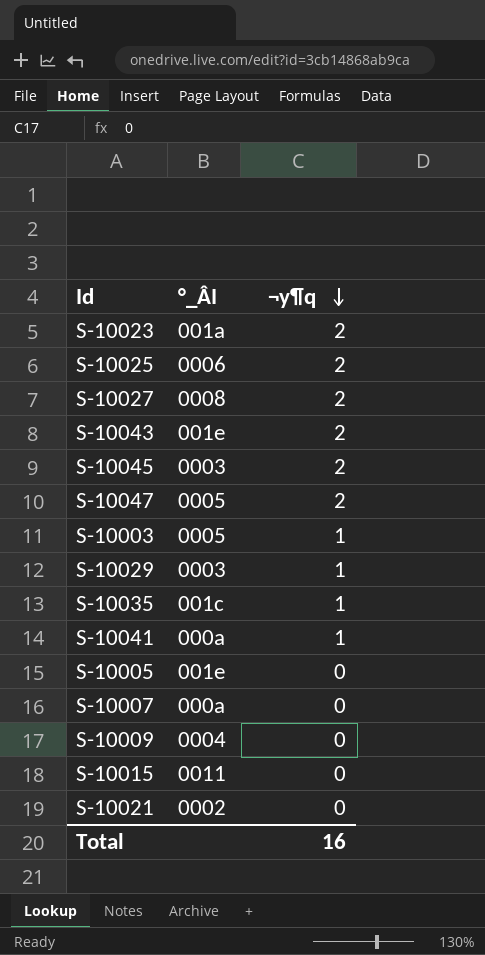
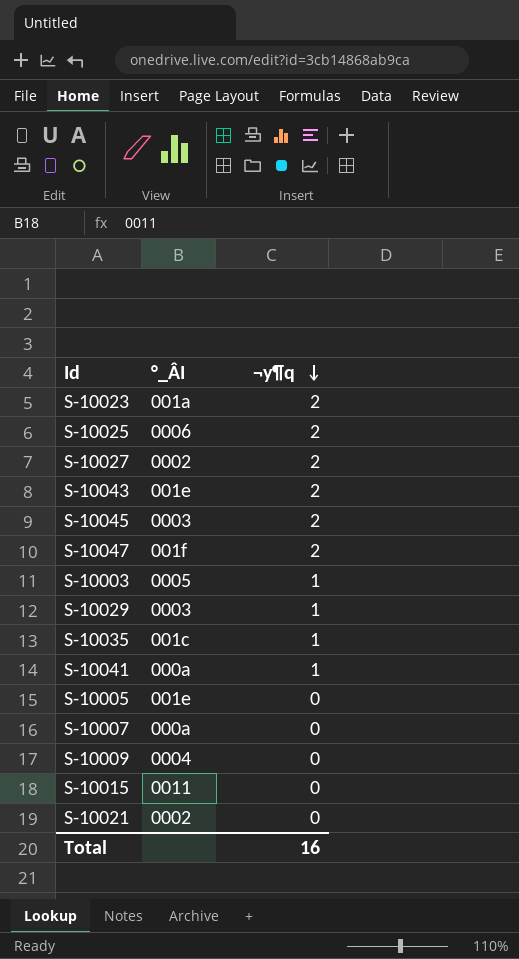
S-10027 | °_ÂI: 0008 -> 0002
S-10047 | °_ÂI: 0005 -> 001f

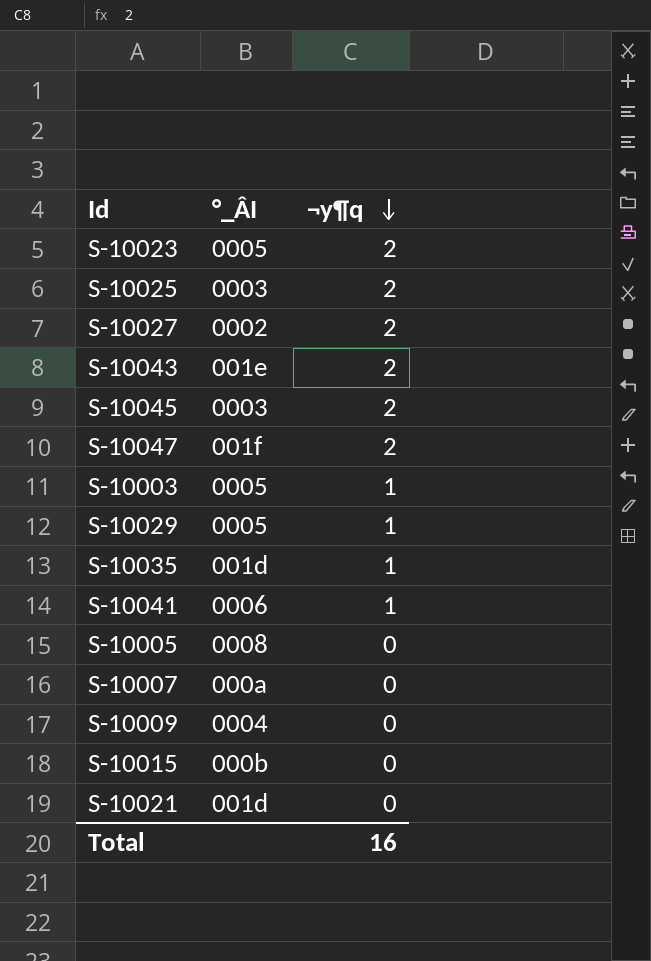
S-10023 | °_ÂI: 001a -> 0005
S-10025 | °_ÂI: 0006 -> 0003
S-10029 | °_ÂI: 0003 -> 0005
S-10035 | °_ÂI: 001c -> 001d
S-10041 | °_ÂI: 000a -> 0006
S-10005 | °_ÂI: 001e -> 0008
S-10015 | °_ÂI: 0011 -> 000b
S-10021 | °_ÂI: 0002 -> 001d

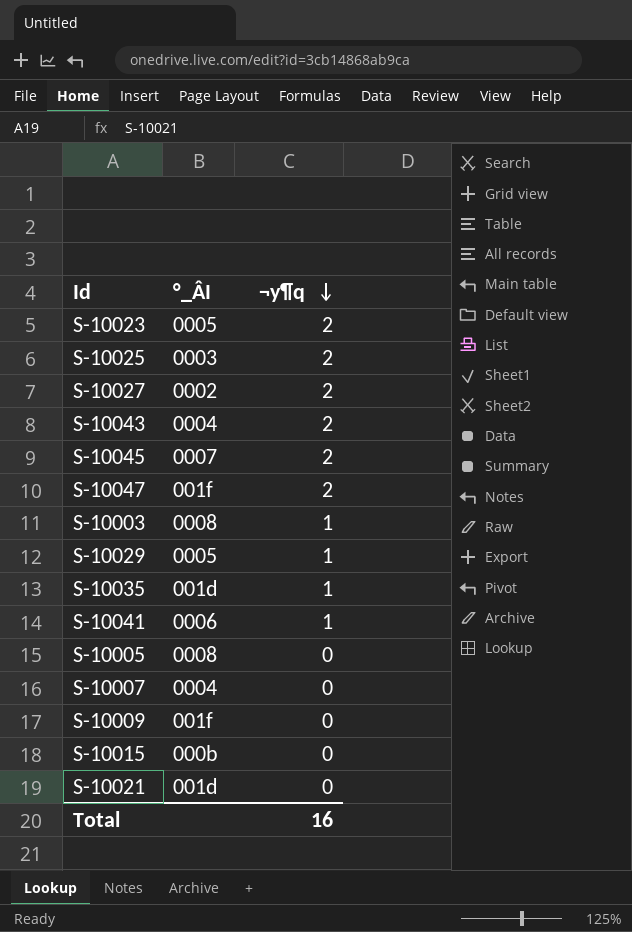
S-10043 | °_ÂI: 001e -> 0004
S-10045 | °_ÂI: 0003 -> 0007
S-10003 | °_ÂI: 0005 -> 0008
S-10007 | °_ÂI: 000a -> 0004
S-10009 | °_ÂI: 0004 -> 001f

